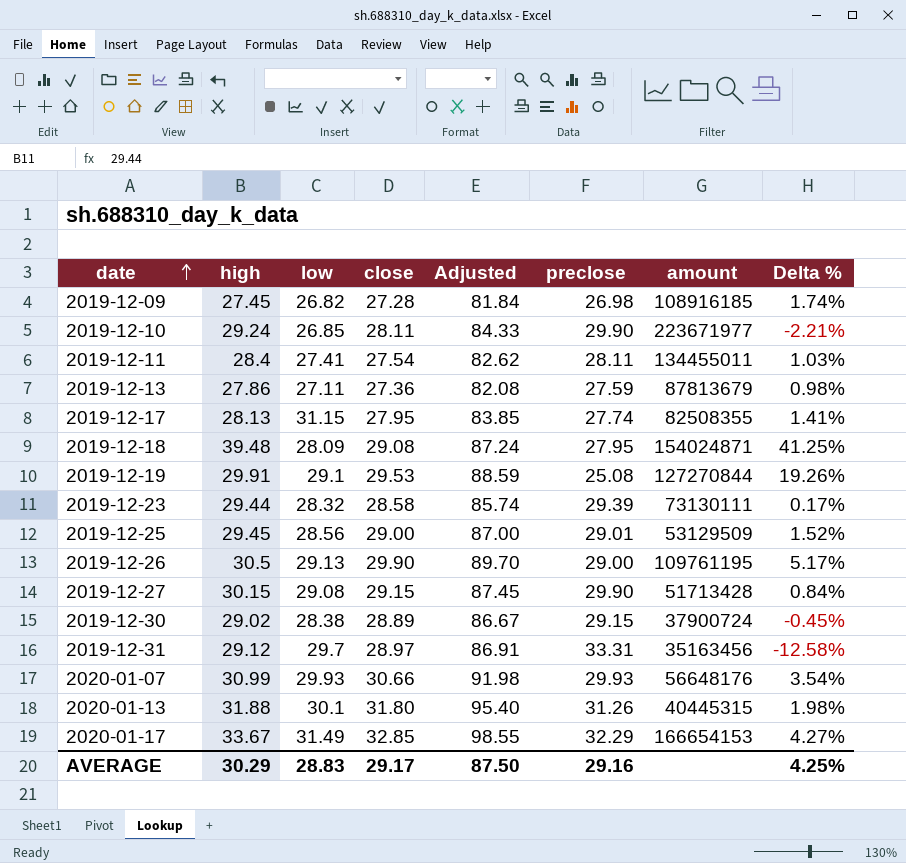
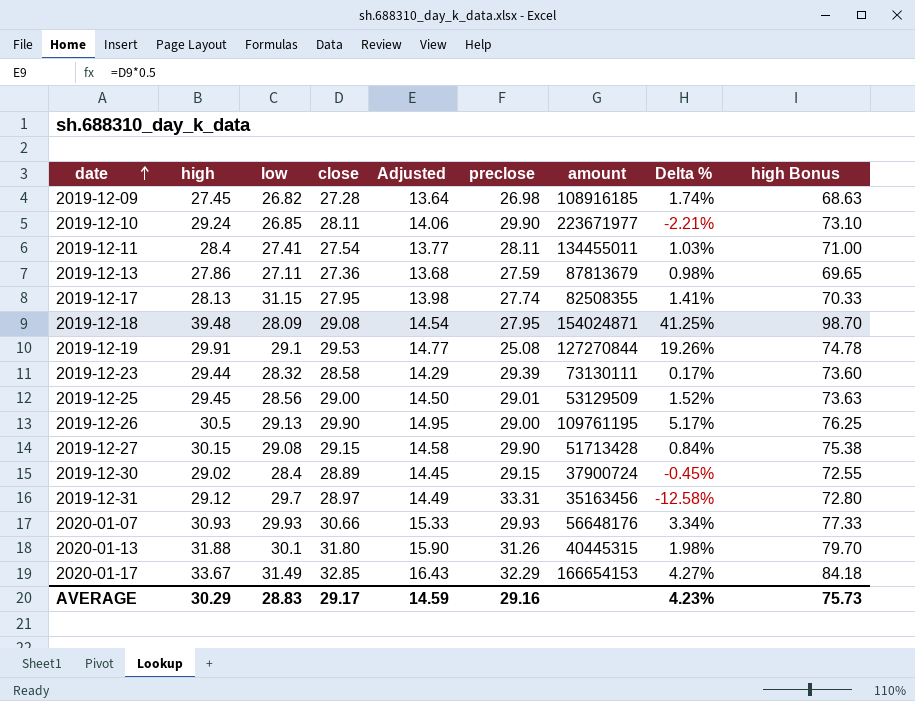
column Adjusted | formula: [close] * 3 -> [close] * 0.5
column high Bonus | formula: none -> [high] * 2.5
2019-12-30 | low: 28.38 -> 28.4
2020-01-07 | high: 30.99 -> 30.93
2020-01-07 | Delta %: 3.54% -> 3.34%
AVERAGE | Adjusted: 87.50 -> 14.59
AVERAGE | Delta %: 4.25% -> 4.23%

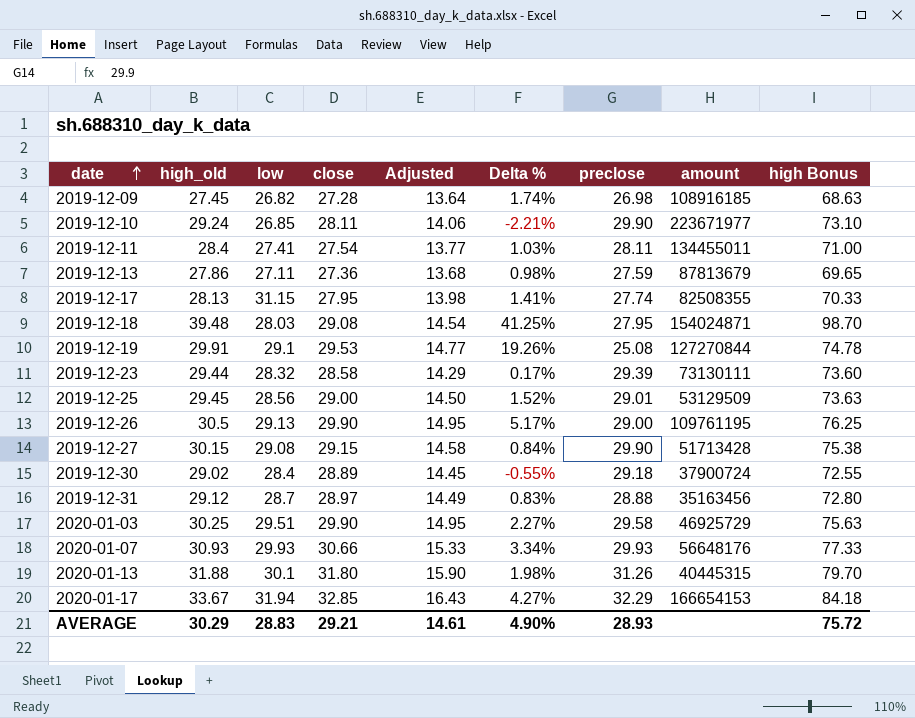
column name: high -> high_old
column Delta % | position: 8 -> 6
2019-12-18 | low: 28.09 -> 28.03
2019-12-30 | Delta %: -0.45% -> -0.55%
2019-12-30 | preclose: 29.15 -> 29.18
2019-12-31 | low: 29.7 -> 28.7
2019-12-31 | Delta %: -12.58% -> 0.83%
2019-12-31 | preclose: 33.31 -> 28.88
row 2020-01-03: none -> 30.25 | 29.51 | 29.90 | 14.95 | 2.27% | 29.58 | 46925729 | 75.63
2020-01-17 | low: 31.49 -> 31.94
AVERAGE | close: 29.17 -> 29.21
AVERAGE | Adjusted: 14.59 -> 14.61
AVERAGE | Delta %: 4.23% -> 4.90%
AVERAGE | preclose: 29.16 -> 28.93
AVERAGE | high Bonus: 75.73 -> 75.72

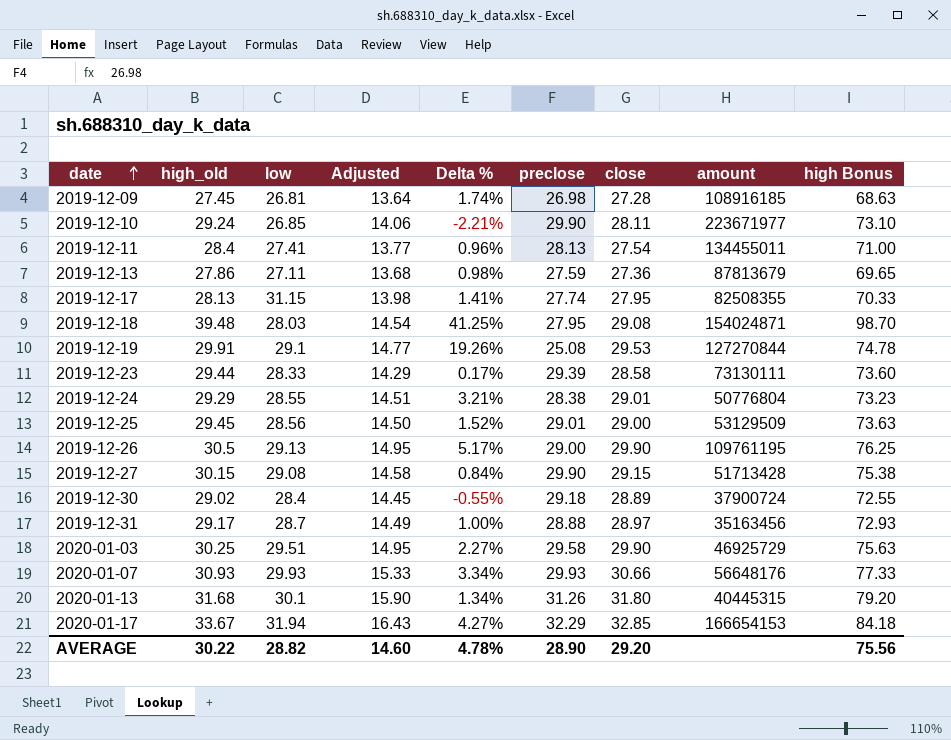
column close | position: 4 -> 7
2019-12-09 | low: 26.82 -> 26.81
2019-12-11 | Delta %: 1.03% -> 0.96%
2019-12-11 | preclose: 28.11 -> 28.13
2019-12-23 | low: 28.32 -> 28.33
row 2019-12-24: none -> 29.29 | 28.55 | 14.51 | 3.21% | 28.38 | 29.01 | 50776804 | 73.23
2019-12-31 | high_old: 29.12 -> 29.17
2019-12-31 | Delta %: 0.83% -> 1.00%
2019-12-31 | high Bonus: 72.80 -> 72.93
2020-01-13 | high_old: 31.88 -> 31.68
2020-01-13 | Delta %: 1.98% -> 1.34%
2020-01-13 | high Bonus: 79.70 -> 79.20
AVERAGE | high_old: 30.29 -> 30.22
AVERAGE | low: 28.83 -> 28.82
AVERAGE | Adjusted: 14.61 -> 14.60
AVERAGE | Delta %: 4.90% -> 4.78%
AVERAGE | preclose: 28.93 -> 28.90
AVERAGE | close: 29.21 -> 29.20
AVERAGE | high Bonus: 75.72 -> 75.56

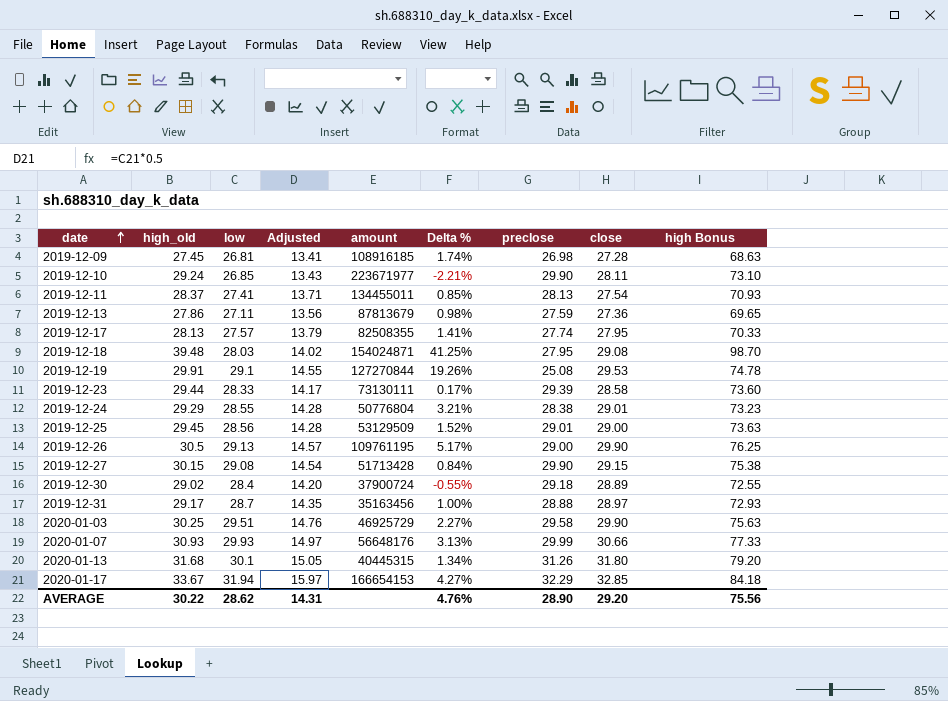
column Adjusted | formula: [close] * 0.5 -> [low] * 0.5
column amount | position: 8 -> 5
2019-12-11 | high_old: 28.4 -> 28.37
2019-12-11 | Delta %: 0.96% -> 0.85%
2019-12-11 | high Bonus: 71.00 -> 70.93
2019-12-17 | low: 31.15 -> 27.57
2020-01-07 | Delta %: 3.34% -> 3.13%
2020-01-07 | preclose: 29.93 -> 29.99
AVERAGE | low: 28.82 -> 28.62
AVERAGE | Adjusted: 14.60 -> 14.31
AVERAGE | Delta %: 4.78% -> 4.76%

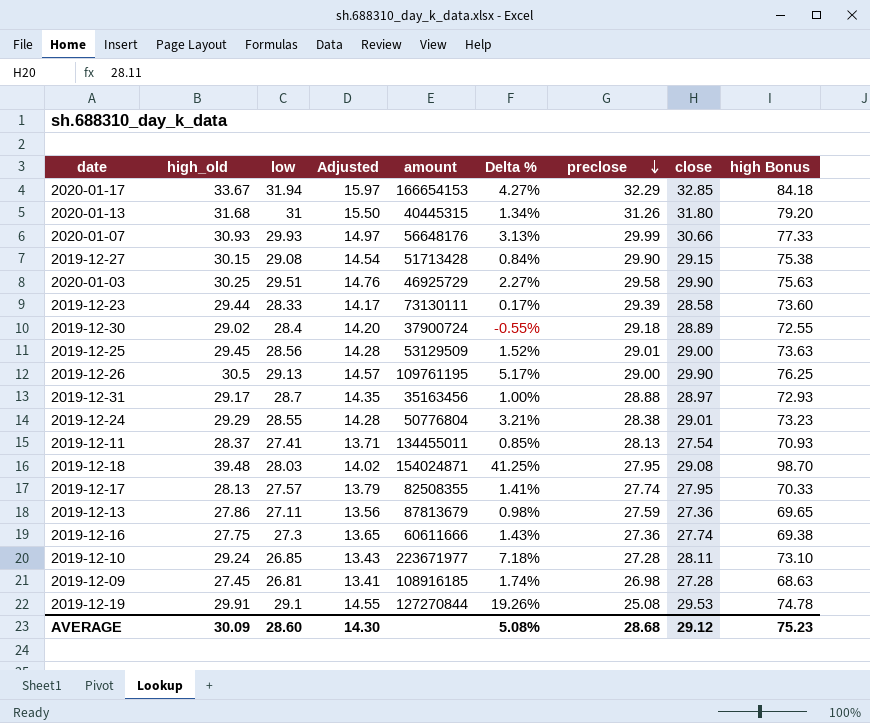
row order: date ascending -> preclose descending
2020-01-13 | low: 30.1 -> 31
2020-01-13 | Adjusted: 15.05 -> 15.50
row 2019-12-16: none -> 27.75 | 27.3 | 13.65 | 60611666 | 1.43% | 27.36 | 27.74 | 69.38
2019-12-10 | Delta %: -2.21% -> 7.18%
2019-12-10 | preclose: 29.90 -> 27.28
AVERAGE | high_old: 30.22 -> 30.09
AVERAGE | low: 28.62 -> 28.60
AVERAGE | Adjusted: 14.31 -> 14.30
AVERAGE | Delta %: 4.76% -> 5.08%
AVERAGE | preclose: 28.90 -> 28.68
AVERAGE | close: 29.20 -> 29.12
AVERAGE | high Bonus: 75.56 -> 75.23

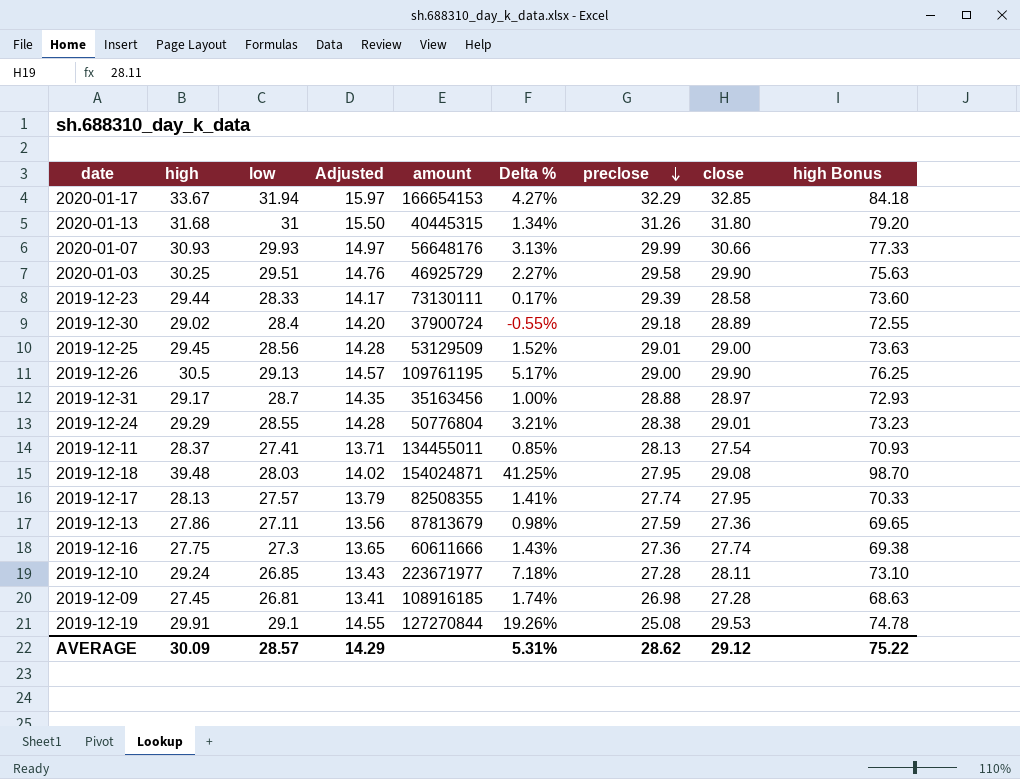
column name: high_old -> high
row 2019-12-27: 30.15 | 29.08 | 14.54 | 51713428 | 0.84% | 29.90 | 29.15 | 75.38 -> none
AVERAGE | low: 28.60 -> 28.57
AVERAGE | Adjusted: 14.30 -> 14.29
AVERAGE | Delta %: 5.08% -> 5.31%
AVERAGE | preclose: 28.68 -> 28.62
AVERAGE | high Bonus: 75.23 -> 75.22

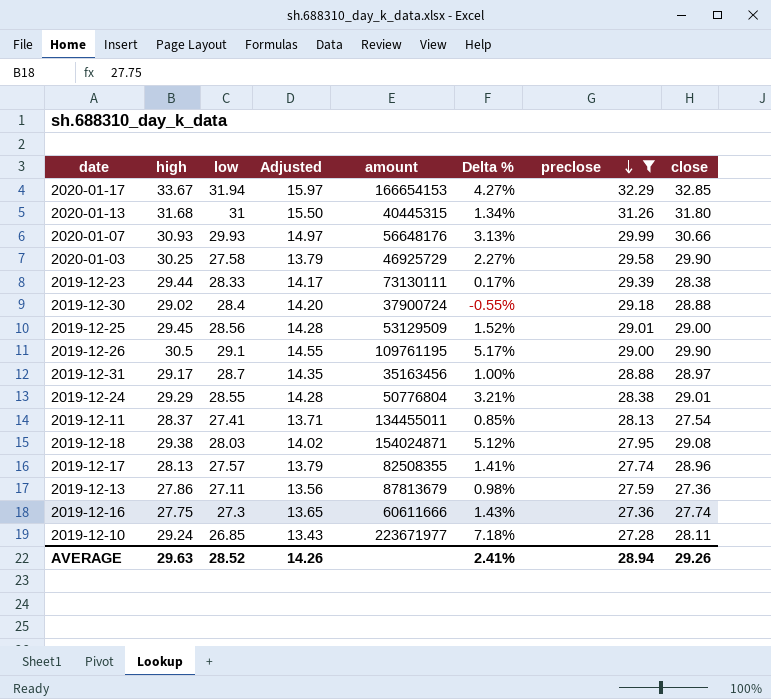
filter: none -> preclose >= 27.28
column high Bonus | formula: [high] * 2.5 -> none
2020-01-03 | low: 29.51 -> 27.58
2020-01-03 | Adjusted: 14.76 -> 13.79
2019-12-23 | close: 28.58 -> 28.38
2019-12-30 | close: 28.89 -> 28.88
2019-12-26 | low: 29.13 -> 29.1
2019-12-26 | Adjusted: 14.57 -> 14.55
2019-12-18 | high: 39.48 -> 29.38
2019-12-18 | Delta %: 41.25% -> 5.12%
2019-12-17 | close: 27.95 -> 28.96
AVERAGE | high: 30.09 -> 29.63
AVERAGE | low: 28.57 -> 28.52
AVERAGE | Adjusted: 14.29 -> 14.26
AVERAGE | Delta %: 5.31% -> 2.41%
AVERAGE | preclose: 28.62 -> 28.94
AVERAGE | close: 29.12 -> 29.26

